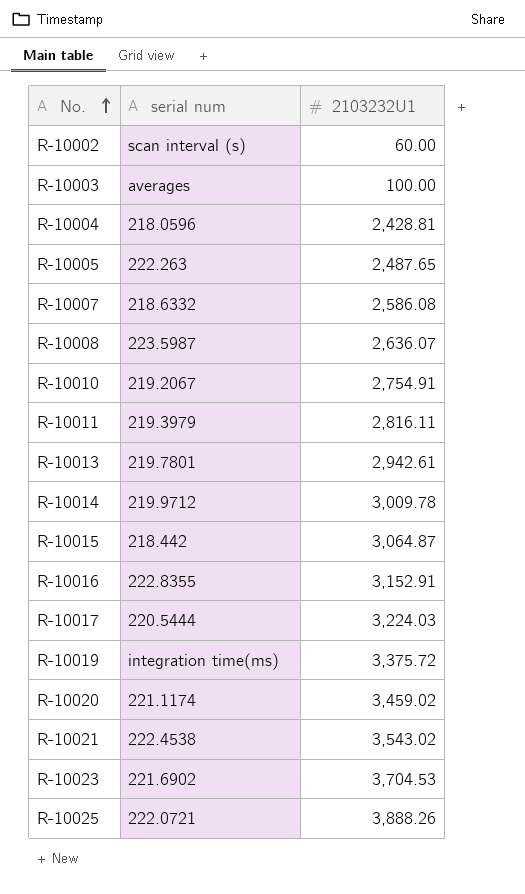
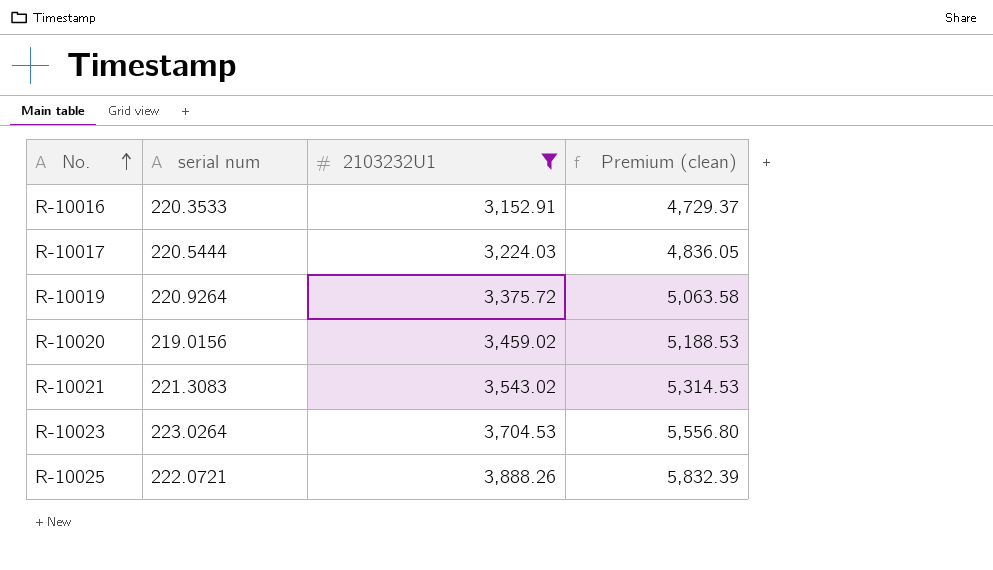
filter: none -> 2103232U1 >= 3,152.91
column Premium (clean) | formula: none -> [2103232U1] * 1.5
R-10016 | serial num: 222.8355 -> 220.3533
R-10019 | serial num: integration time(ms) -> 220.9264
R-10020 | serial num: 221.1174 -> 219.0156
R-10021 | serial num: 222.4538 -> 221.3083
R-10023 | serial num: 221.6902 -> 223.0264

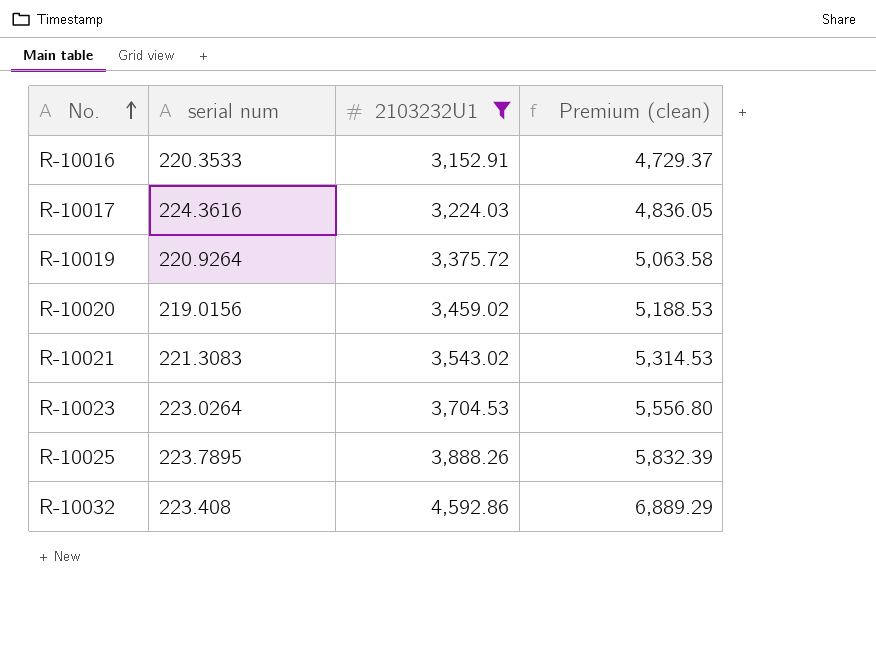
R-10017 | serial num: 220.5444 -> 224.3616
R-10025 | serial num: 222.0721 -> 223.7895
row R-10032: none -> 223.408 | 4,592.86 | 6,889.29

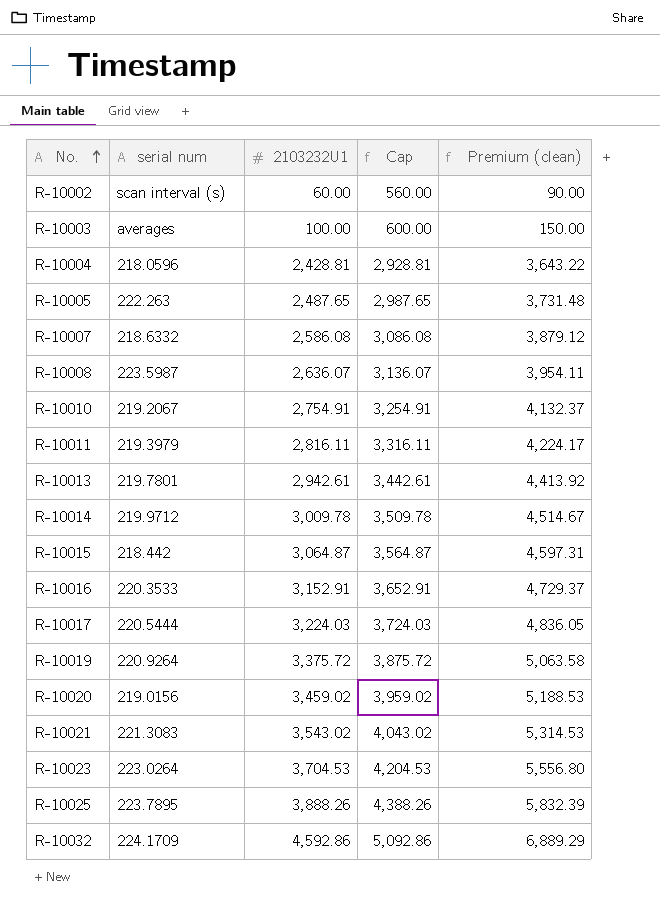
filter: 2103232U1 >= 3,152.91 -> none
column Cap | formula: none -> [2103232U1] + 500
R-10017 | serial num: 224.3616 -> 220.5444
R-10032 | serial num: 223.408 -> 224.1709

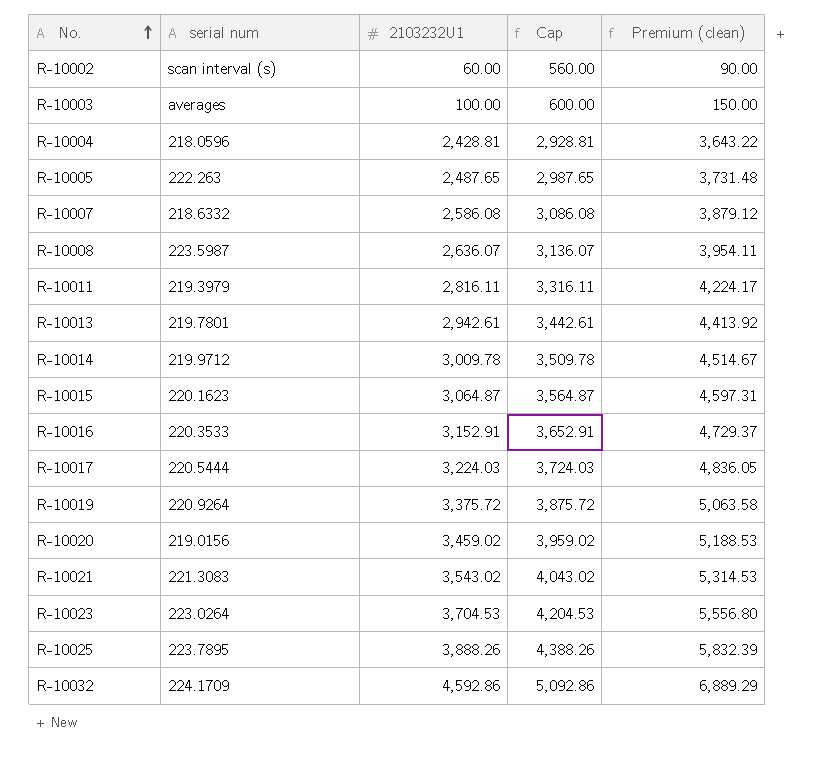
row R-10010: 219.2067 | 2,754.91 | 3,254.91 | 4,132.37 -> none
R-10015 | serial num: 218.442 -> 220.1623

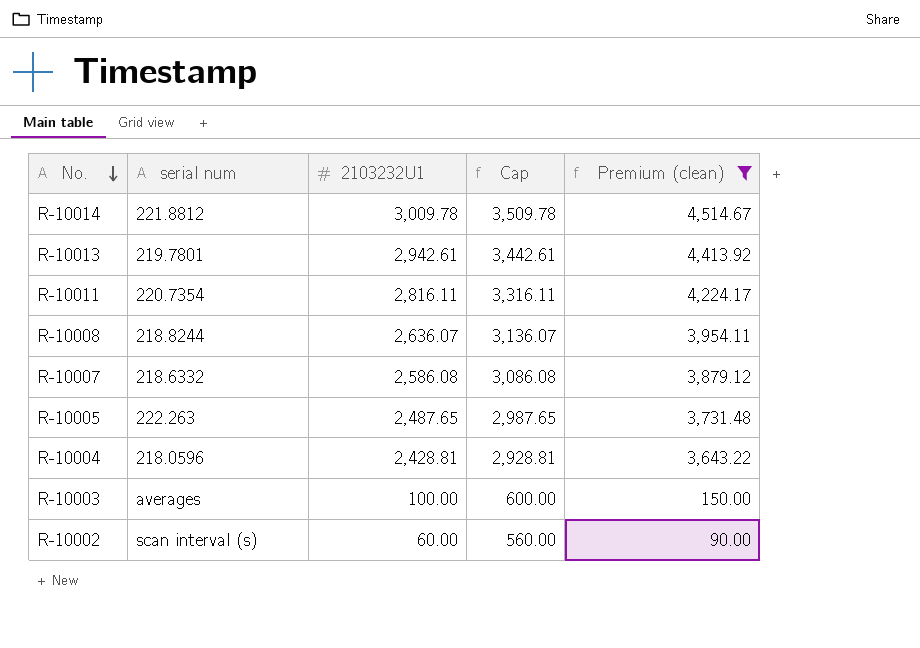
filter: none -> Premium (clean) <= 4,514.67
row order: No. ascending -> No. descending
R-10014 | serial num: 219.9712 -> 221.8812
R-10011 | serial num: 219.3979 -> 220.7354
R-10008 | serial num: 223.5987 -> 218.8244

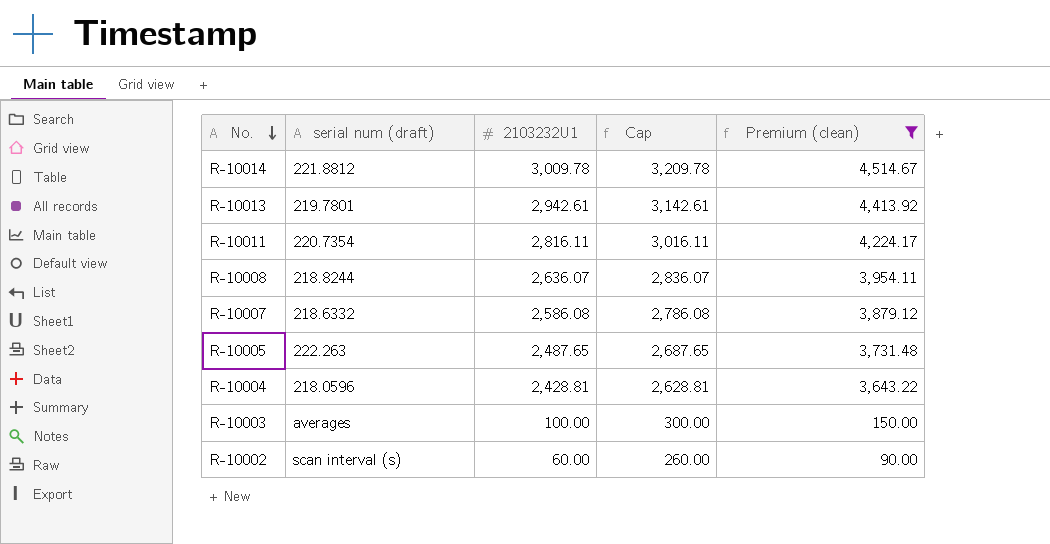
column name: serial num -> serial num (draft)
column Cap | formula: [2103232U1] + 500 -> [2103232U1] + 200

